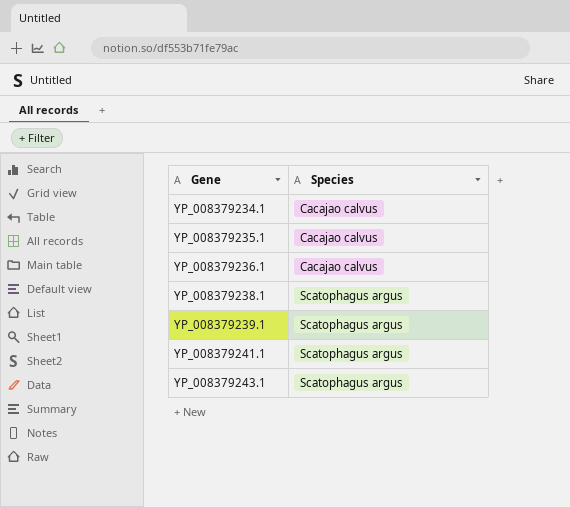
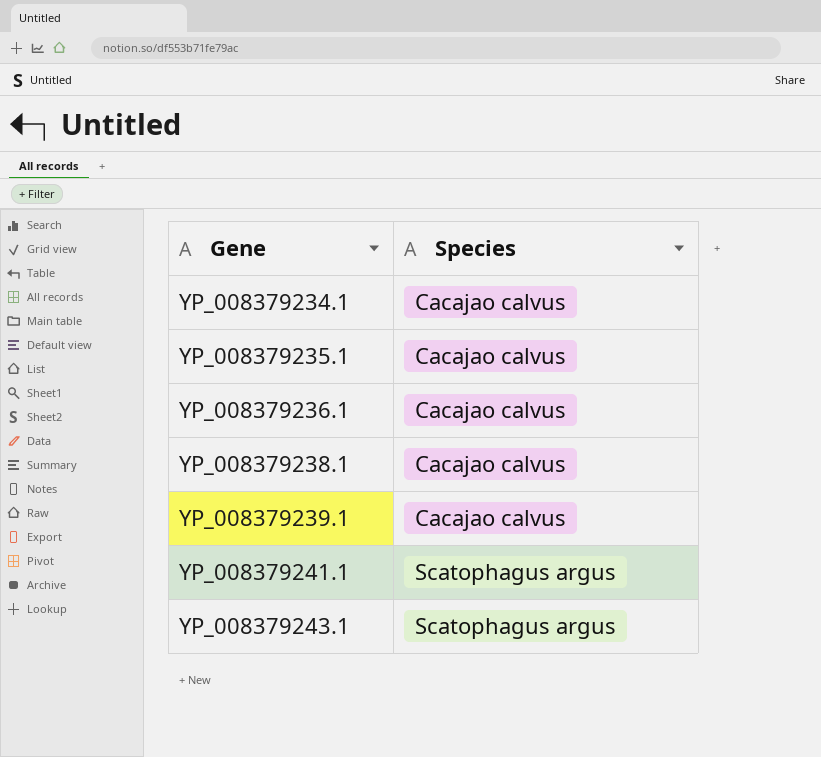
YP_008379238.1 | Species: Scatophagus argus -> Cacajao calvus
YP_008379239.1 | Species: Scatophagus argus -> Cacajao calvus

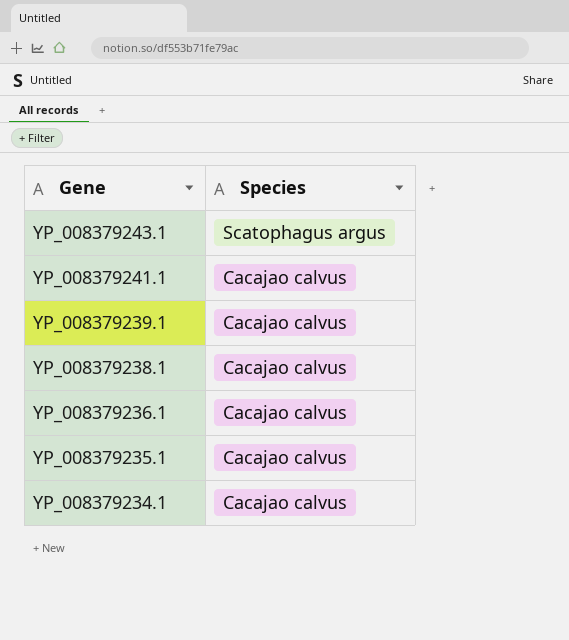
row order: Gene ascending -> Gene descending
YP_008379241.1 | Species: Scatophagus argus -> Cacajao calvus

